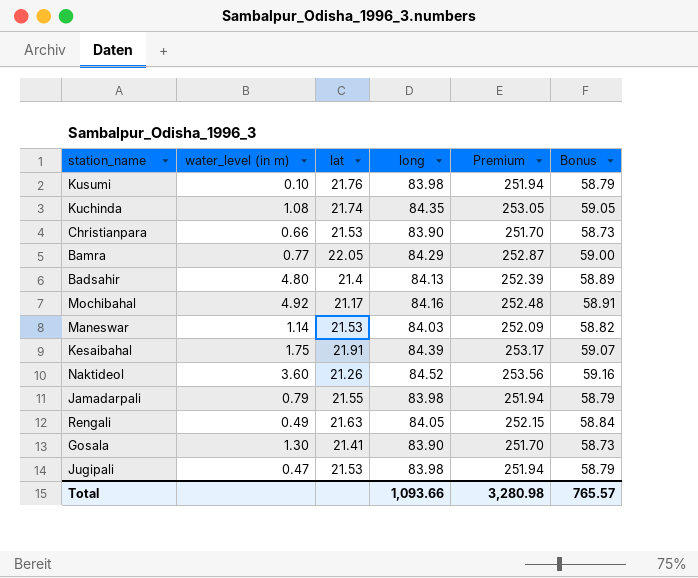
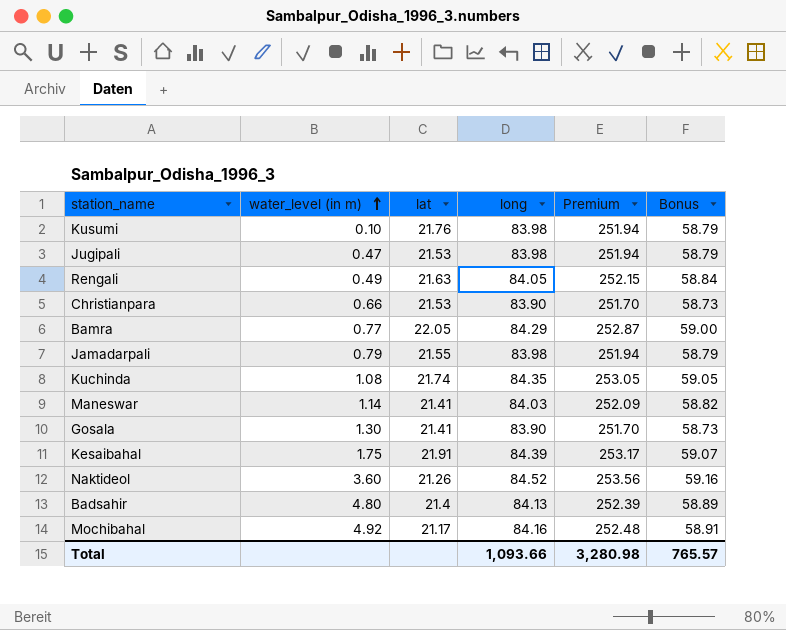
row order: none -> water_level (in m) ascending
Maneswar | lat: 21.53 -> 21.41

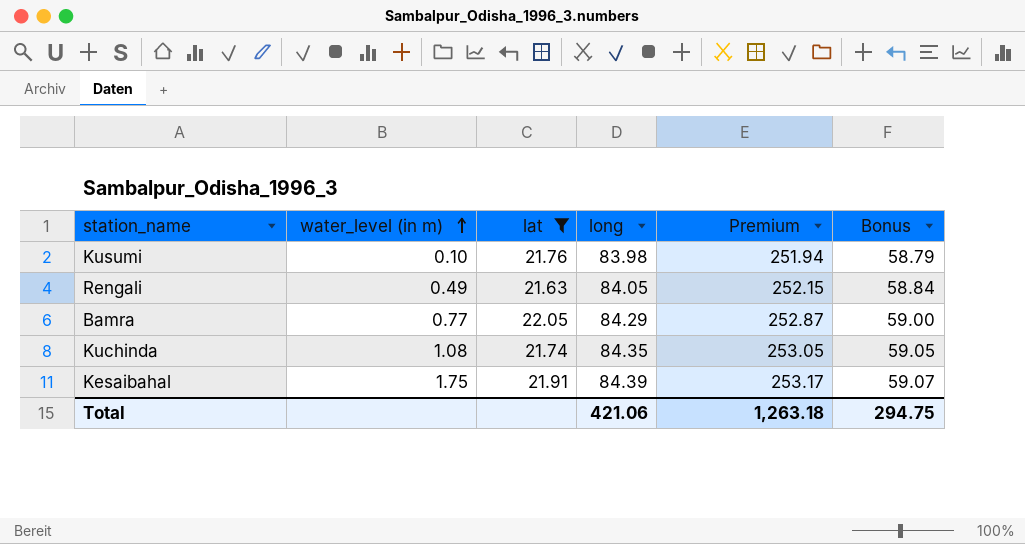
filter: none -> lat >= 21.63
Total | long: 1,093.66 -> 421.06
Total | Premium: 3,280.98 -> 1,263.18
Total | Bonus: 765.57 -> 294.75

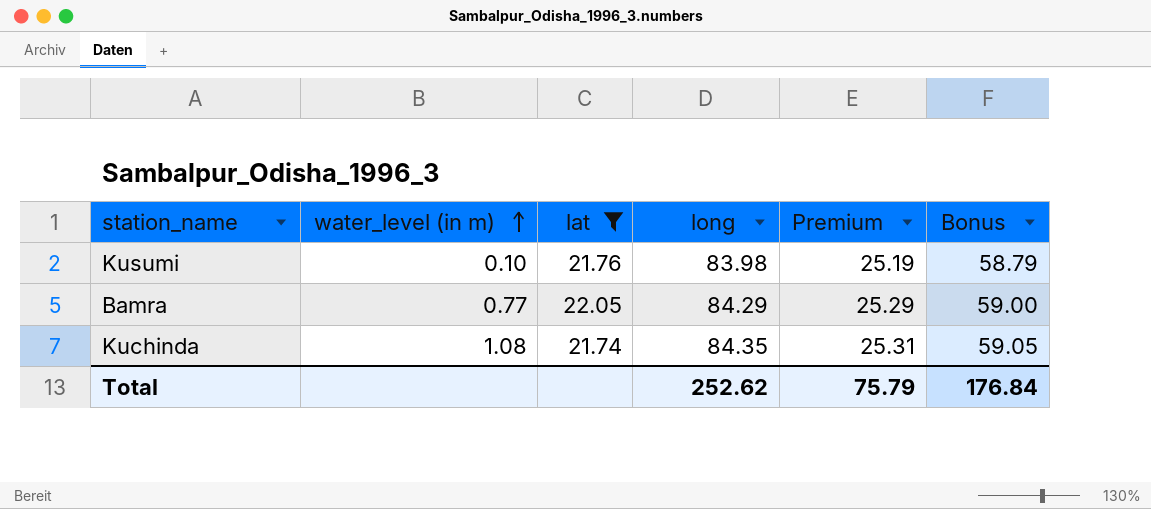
column Premium | formula: [long] * 3 -> [long] * 0.3
row Rengali: 0.49 | 21.63 | 84.05 | 252.15 | 58.84 -> none
row Kesaibahal: 1.75 | 21.91 | 84.39 | 253.17 | 59.07 -> none
Total | long: 421.06 -> 252.62
Total | Premium: 1,263.18 -> 75.79
Total | Bonus: 294.75 -> 176.84

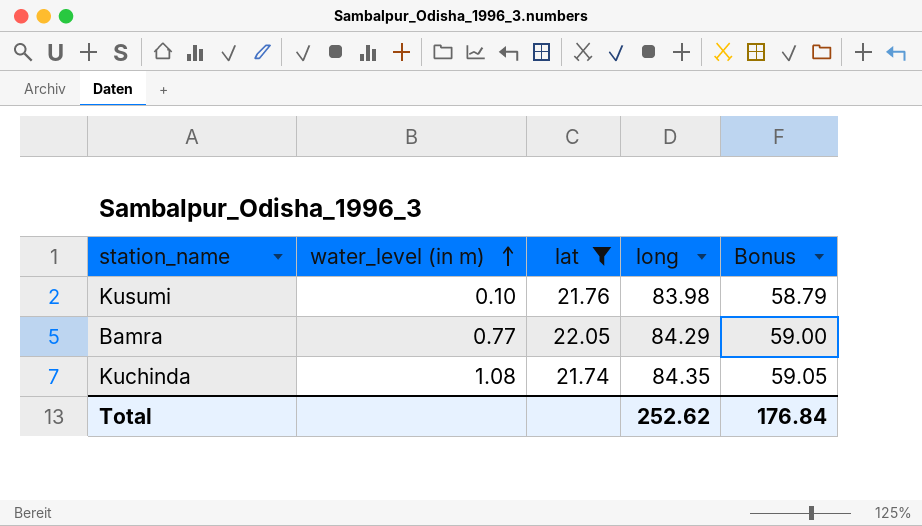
column Premium | formula: [long] * 0.3 -> none

